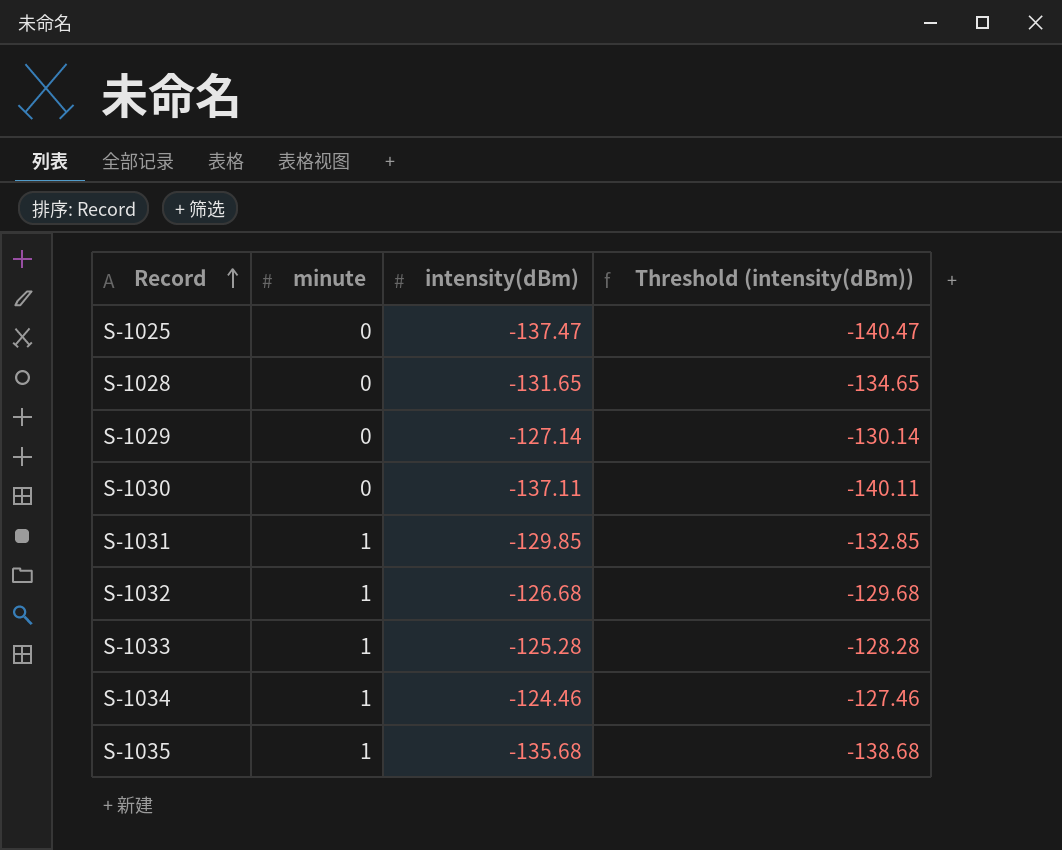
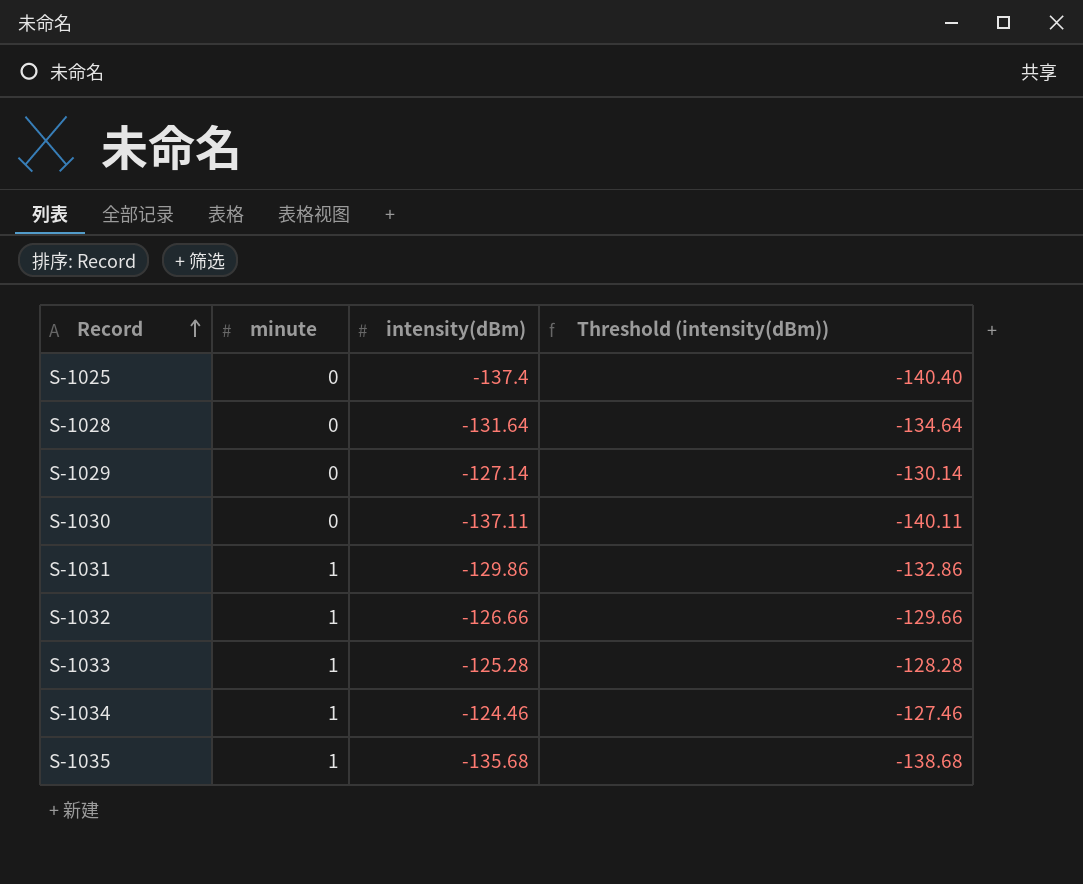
S-1025 | intensity(dBm): -137.47 -> -137.4
S-1025 | Threshold (intensity(dBm)): -140.47 -> -140.40
S-1028 | intensity(dBm): -131.65 -> -131.64
S-1028 | Threshold (intensity(dBm)): -134.65 -> -134.64
S-1031 | intensity(dBm): -129.85 -> -129.86
S-1031 | Threshold (intensity(dBm)): -132.85 -> -132.86
S-1032 | intensity(dBm): -126.68 -> -126.66
S-1032 | Threshold (intensity(dBm)): -129.68 -> -129.66

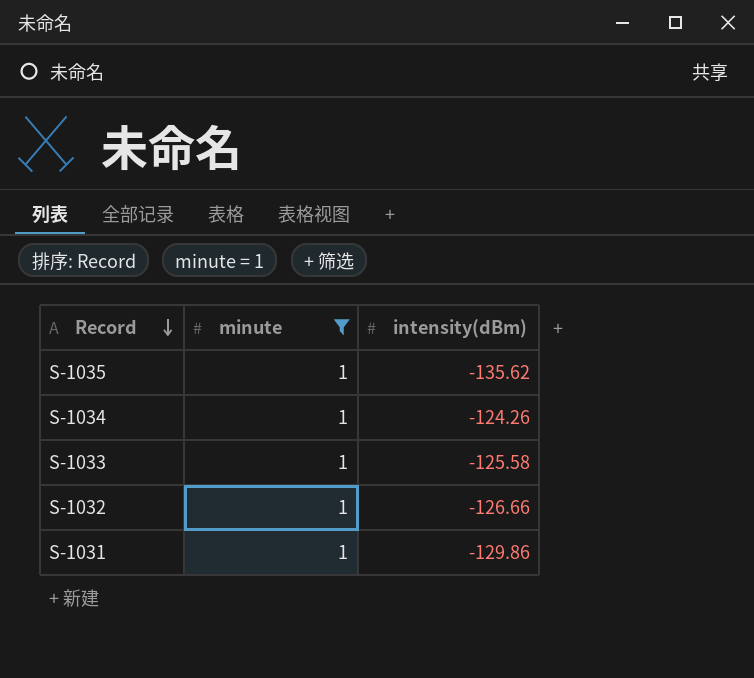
filter: none -> minute = 1
row order: Record ascending -> Record descending
column Threshold (intensity(dBm)) | formula: [intensity(dBm)] - 3 -> none
S-1035 | intensity(dBm): -135.68 -> -135.62
S-1034 | intensity(dBm): -124.46 -> -124.26
S-1033 | intensity(dBm): -125.28 -> -125.58

